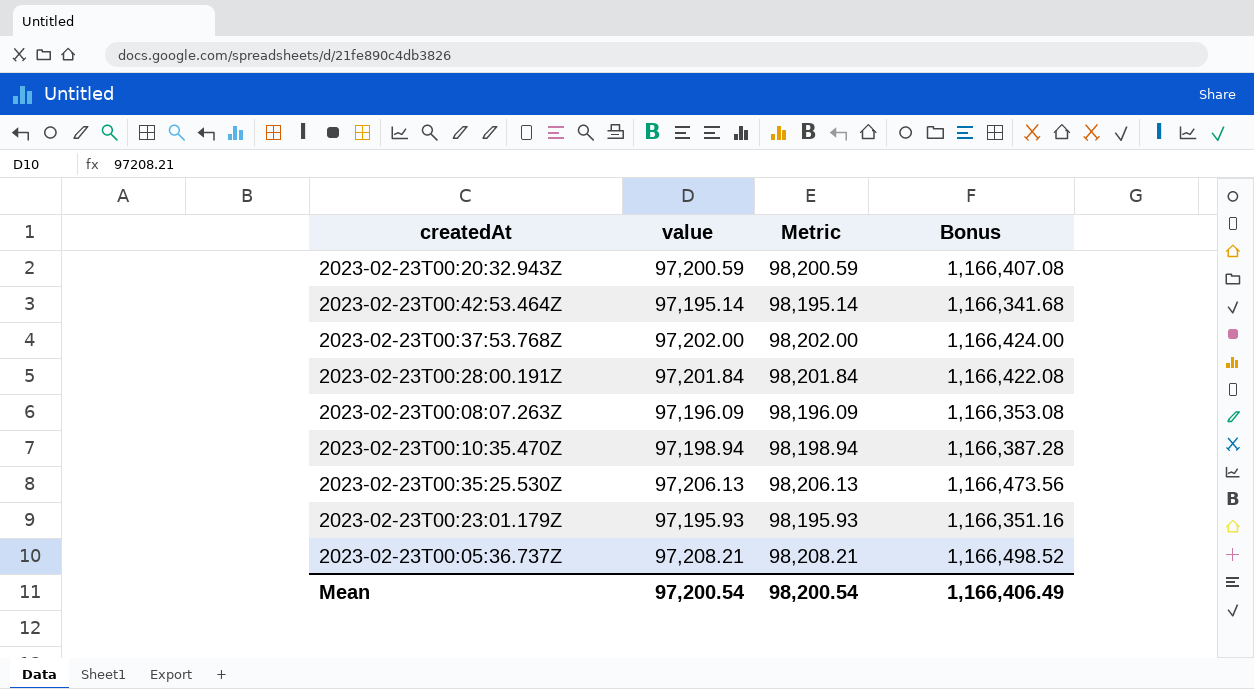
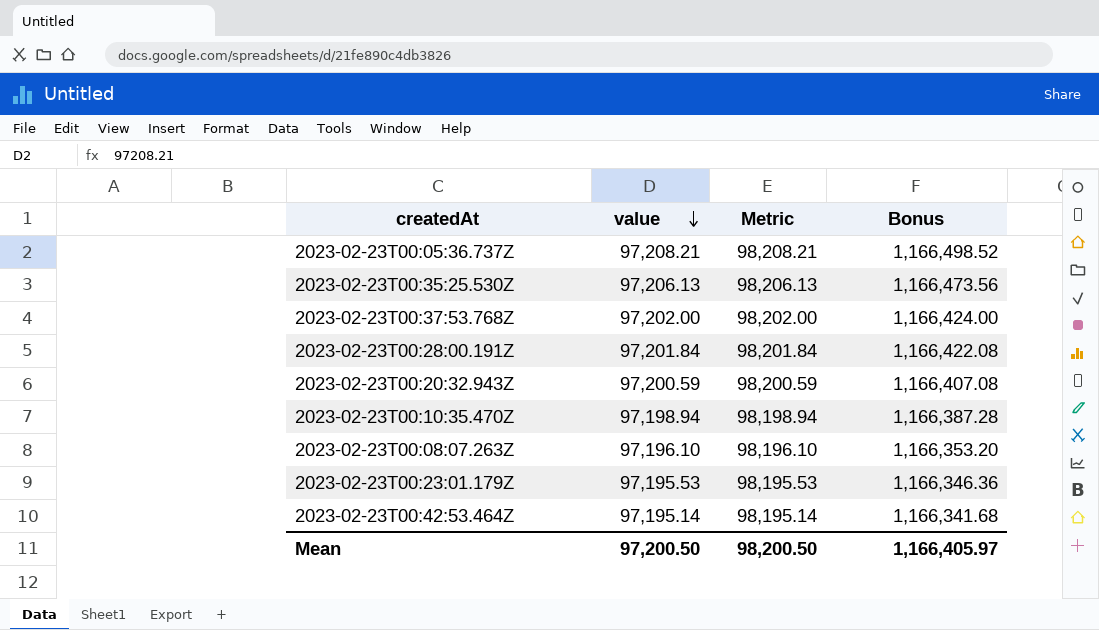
row order: none -> value descending
2023-02-23T00:08:07.263Z | value: 97,196.09 -> 97,196.10
2023-02-23T00:08:07.263Z | Metric: 98,196.09 -> 98,196.10
2023-02-23T00:08:07.263Z | Bonus: 1,166,353.08 -> 1,166,353.20
2023-02-23T00:23:01.179Z | value: 97,195.93 -> 97,195.53
2023-02-23T00:23:01.179Z | Metric: 98,195.93 -> 98,195.53
2023-02-23T00:23:01.179Z | Bonus: 1,166,351.16 -> 1,166,346.36
Mean | value: 97,200.54 -> 97,200.50
Mean | Metric: 98,200.54 -> 98,200.50
Mean | Bonus: 1,166,406.49 -> 1,166,405.97

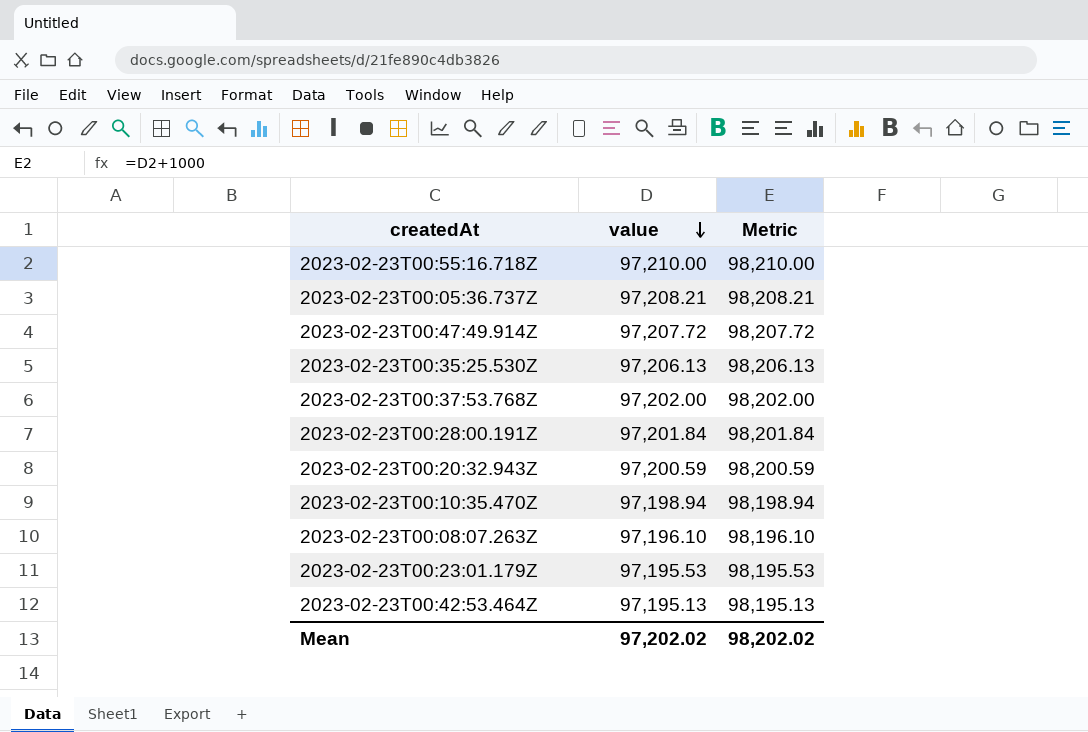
column Bonus | formula: [value] * 12 -> none
row 2023-02-23T00:55:16.718Z: none -> 97,210.00 | 98,210.00
row 2023-02-23T00:47:49.914Z: none -> 97,207.72 | 98,207.72
2023-02-23T00:42:53.464Z | value: 97,195.14 -> 97,195.13
2023-02-23T00:42:53.464Z | Metric: 98,195.14 -> 98,195.13
Mean | value: 97,200.50 -> 97,202.02
Mean | Metric: 98,200.50 -> 98,202.02

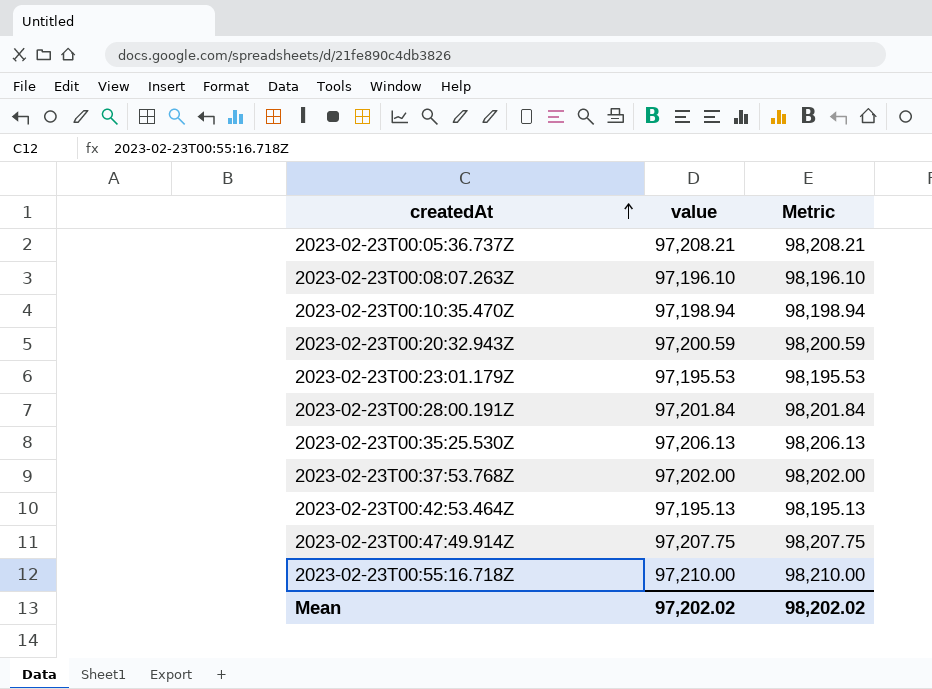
row order: value descending -> createdAt ascending
2023-02-23T00:47:49.914Z | value: 97,207.72 -> 97,207.75
2023-02-23T00:47:49.914Z | Metric: 98,207.72 -> 98,207.75

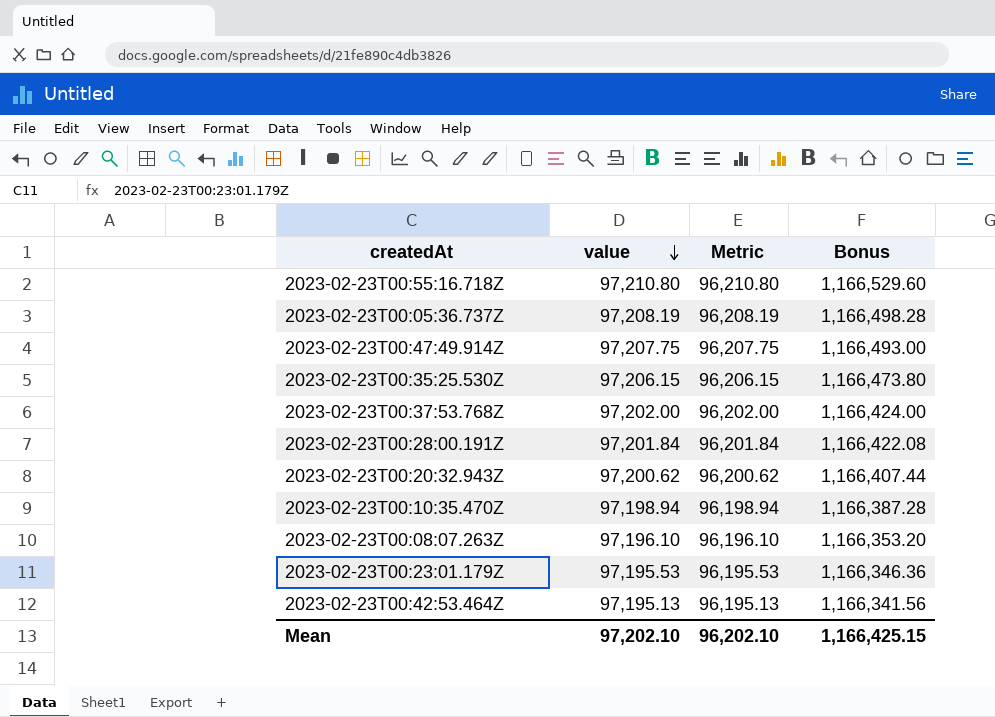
row order: createdAt ascending -> value descending
column Metric | formula: [value] + 1000 -> [value] - 1000
column Bonus | formula: none -> [value] * 12
2023-02-23T00:55:16.718Z | value: 97,210.00 -> 97,210.80
2023-02-23T00:05:36.737Z | value: 97,208.21 -> 97,208.19
2023-02-23T00:35:25.530Z | value: 97,206.13 -> 97,206.15
2023-02-23T00:20:32.943Z | value: 97,200.59 -> 97,200.62
Mean | value: 97,202.02 -> 97,202.10
Mean | Metric: 98,202.02 -> 96,202.10

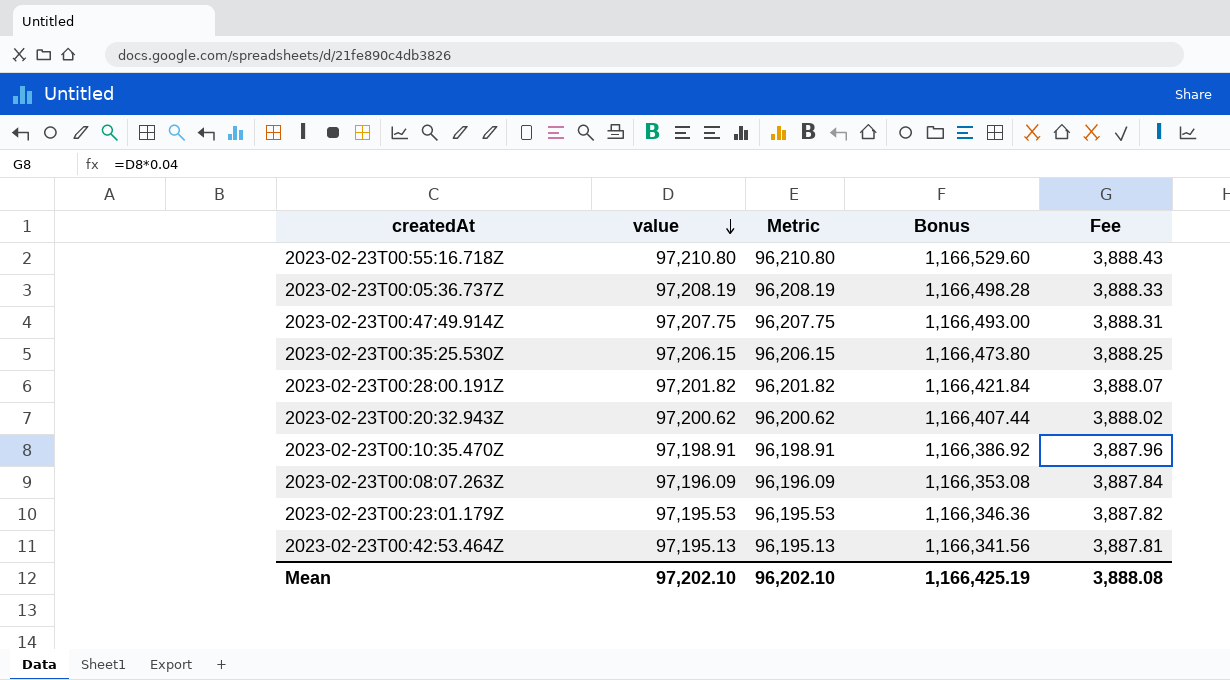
column Fee | formula: none -> [value] * 0.04
row 2023-02-23T00:37:53.768Z: 97,202.00 | 96,202.00 | 1,166,424.00 -> none
2023-02-23T00:28:00.191Z | value: 97,201.84 -> 97,201.82
2023-02-23T00:28:00.191Z | Metric: 96,201.84 -> 96,201.82
2023-02-23T00:28:00.191Z | Bonus: 1,166,422.08 -> 1,166,421.84
2023-02-23T00:10:35.470Z | value: 97,198.94 -> 97,198.91
2023-02-23T00:10:35.470Z | Metric: 96,198.94 -> 96,198.91
2023-02-23T00:10:35.470Z | Bonus: 1,166,387.28 -> 1,166,386.92
2023-02-23T00:08:07.263Z | value: 97,196.10 -> 97,196.09
2023-02-23T00:08:07.263Z | Metric: 96,196.10 -> 96,196.09
2023-02-23T00:08:07.263Z | Bonus: 1,166,353.20 -> 1,166,353.08
Mean | Bonus: 1,166,425.15 -> 1,166,425.19

